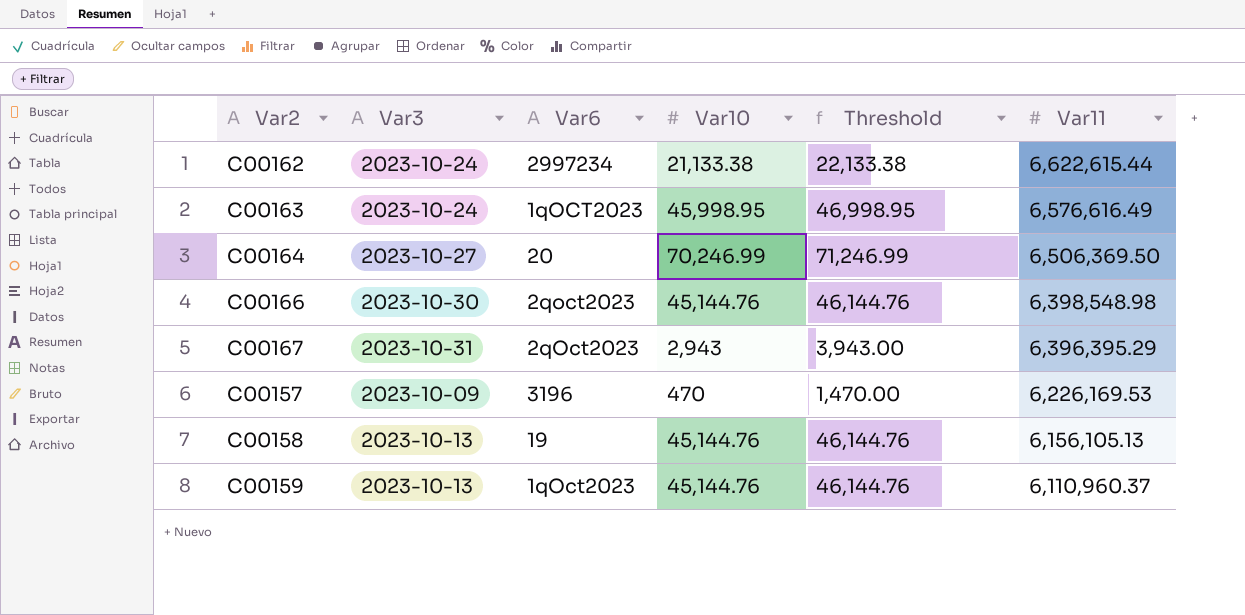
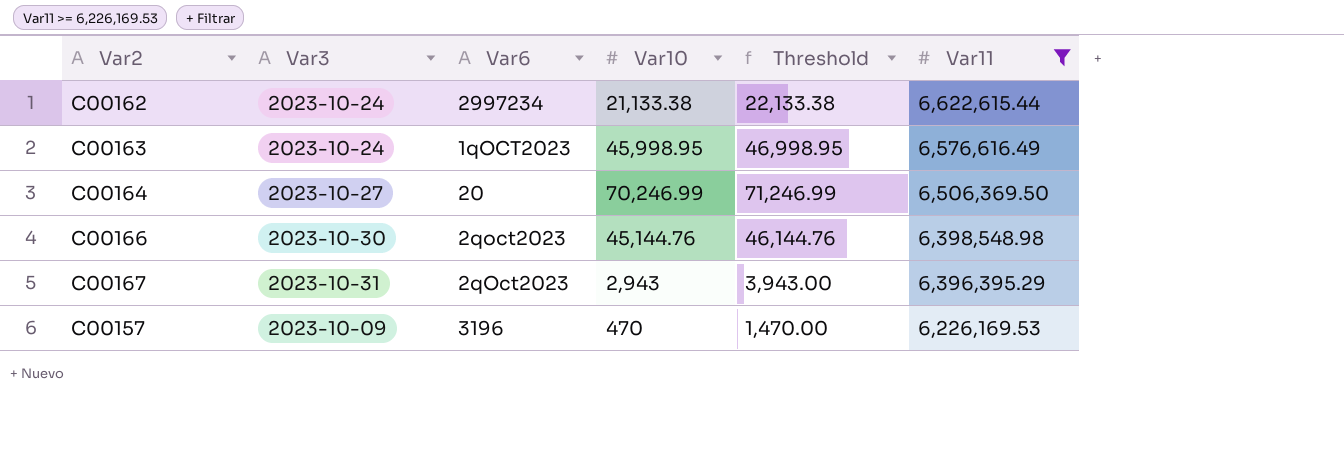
filter: none -> Var11 >= 6,226,169.53

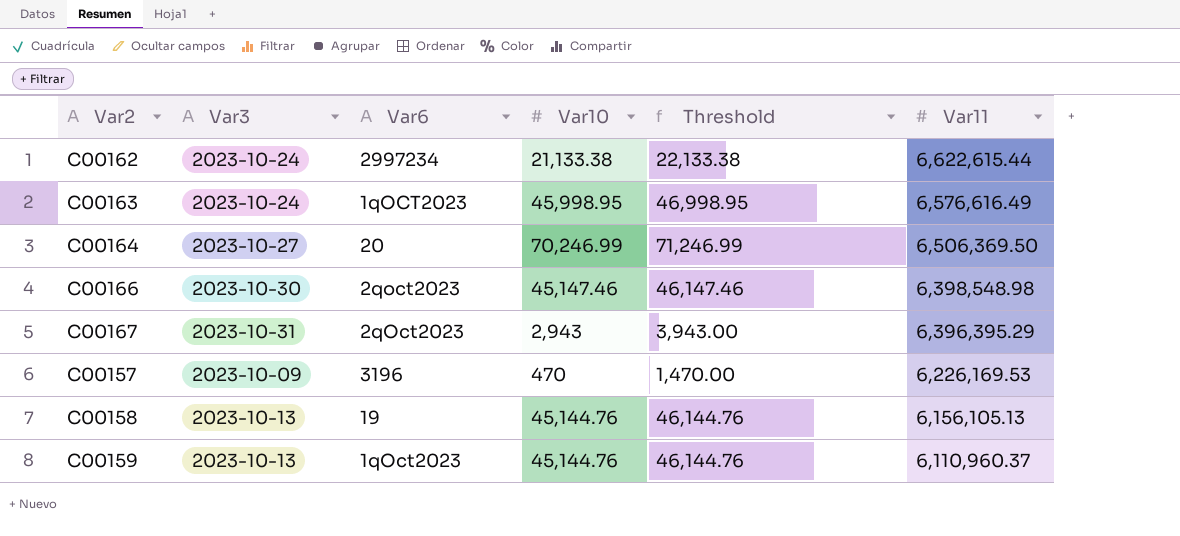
filter: Var11 >= 6,226,169.53 -> none
C00166 | Var10: 45,144.76 -> 45,147.46
C00166 | Threshold: 46,144.76 -> 46,147.46

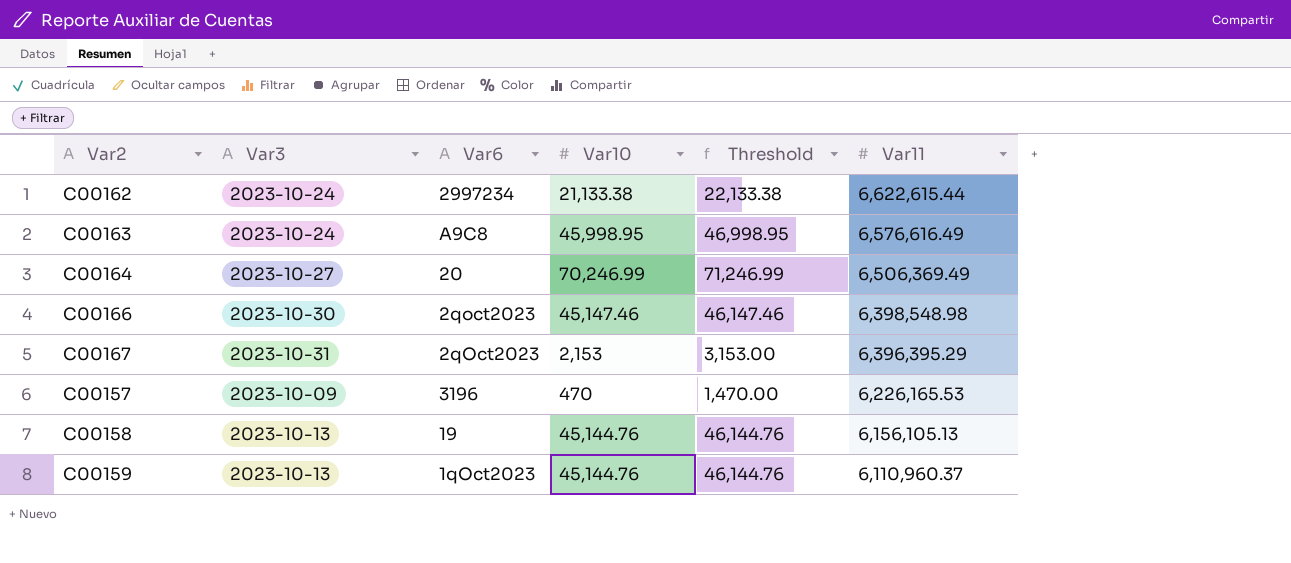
C00163 | Var6: 1qOCT2023 -> A9C8
C00164 | Var11: 6,506,369.50 -> 6,506,369.49
C00167 | Var10: 2,943 -> 2,153
C00167 | Threshold: 3,943.00 -> 3,153.00
C00157 | Var11: 6,226,169.53 -> 6,226,165.53

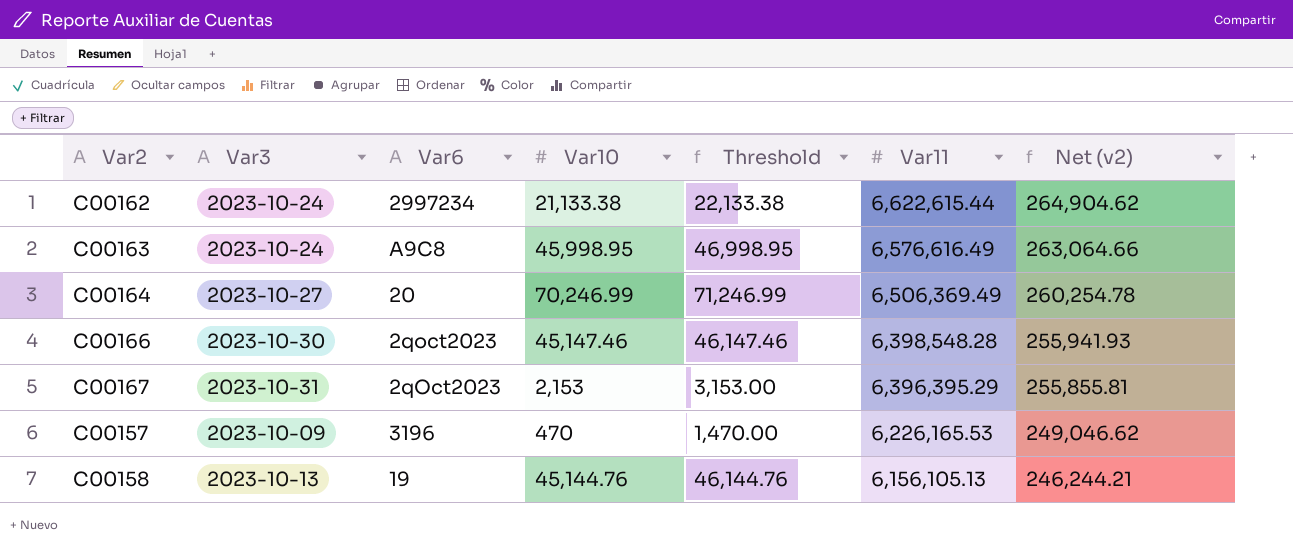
column Net (v2) | formula: none -> [Var11] * 0.04
row C00159: 2023-10-13 | 1qOct2023 | 45,144.76 | 46,144.76 | 6,110,960.37 -> none
C00166 | Var11: 6,398,548.98 -> 6,398,548.28

